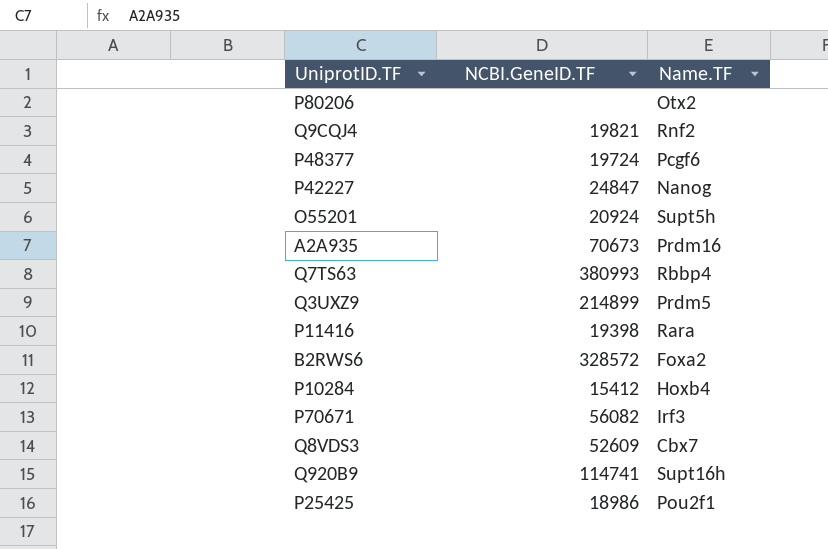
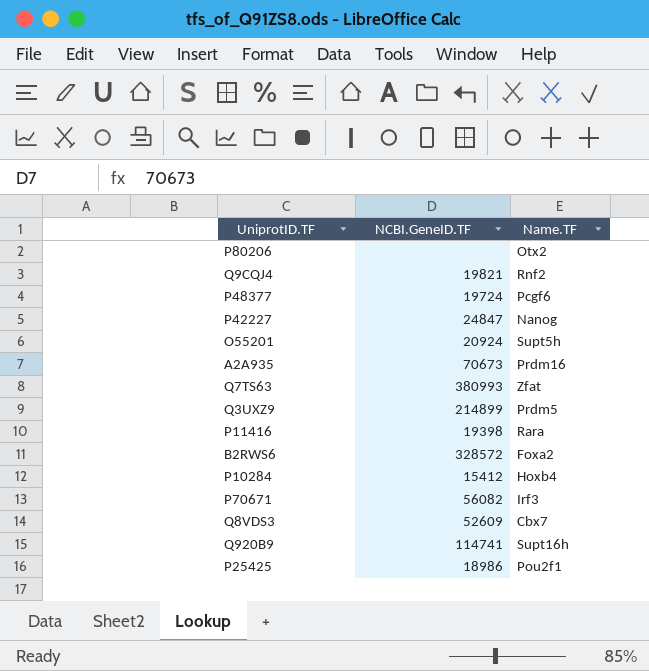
Q7TS63 | Name.TF: Rbbp4 -> Zfat

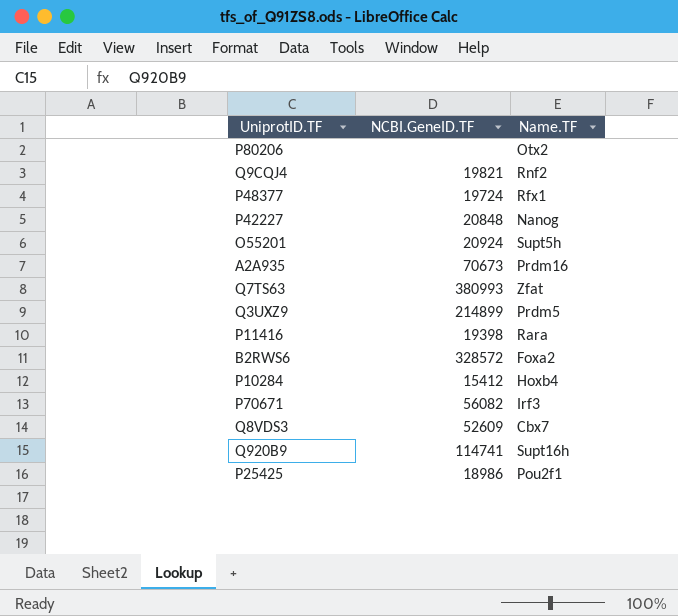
P48377 | Name.TF: Pcgf6 -> Rfx1
P42227 | NCBI.GeneID.TF: 24847 -> 20848

